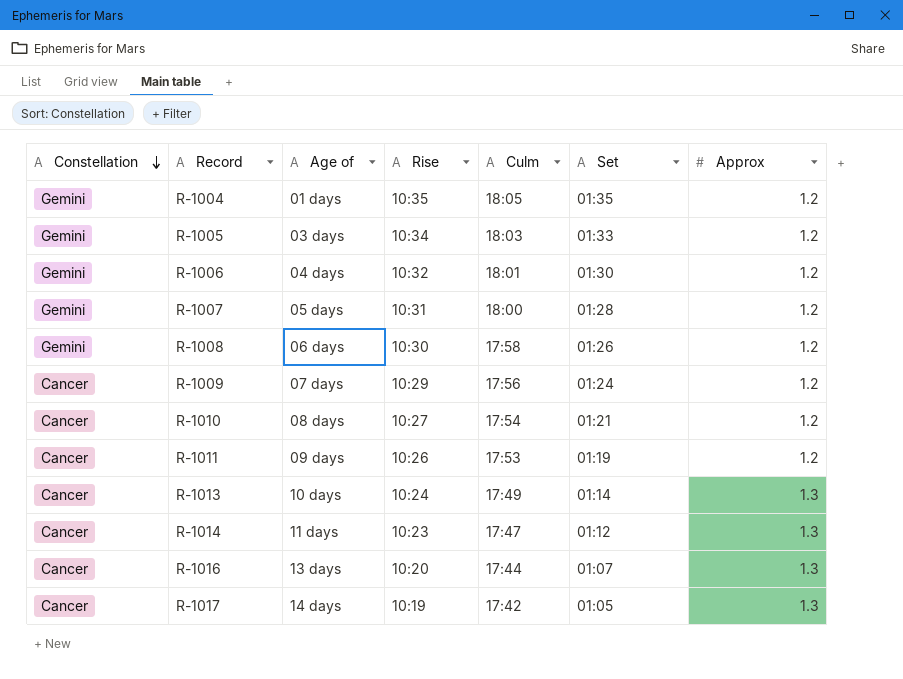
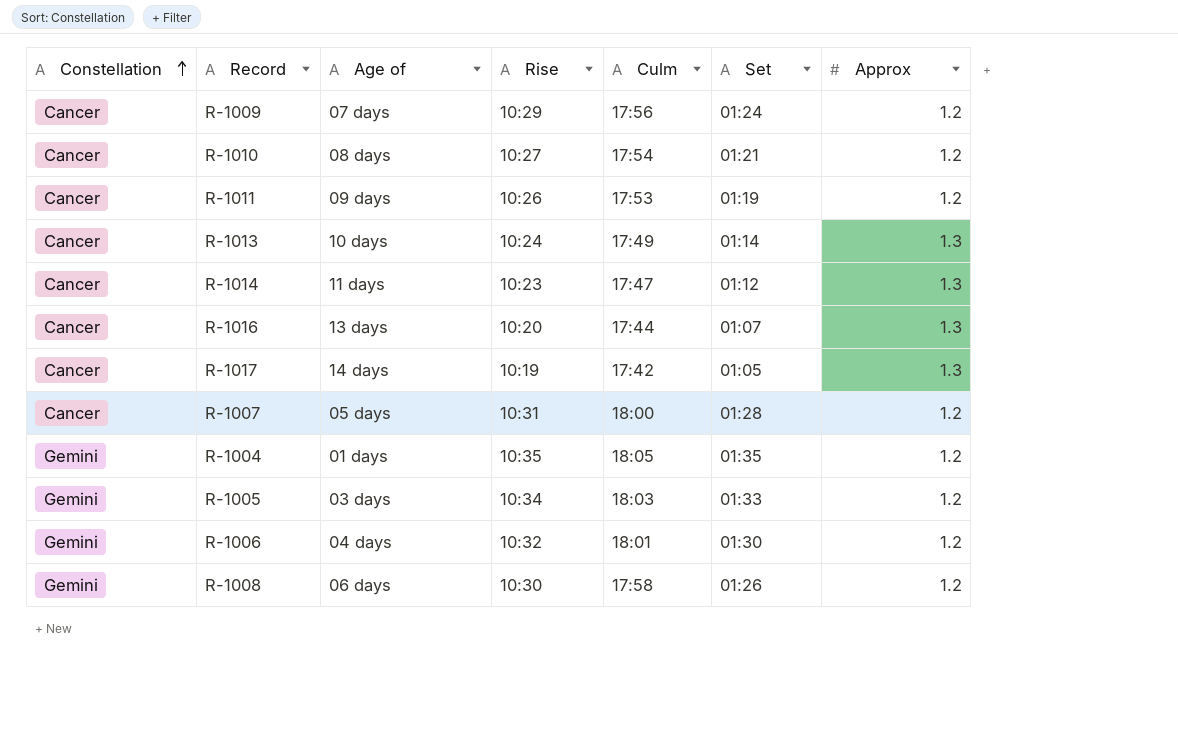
row order: Constellation descending -> Constellation ascending
R-1007 | Constellation: Gemini -> Cancer

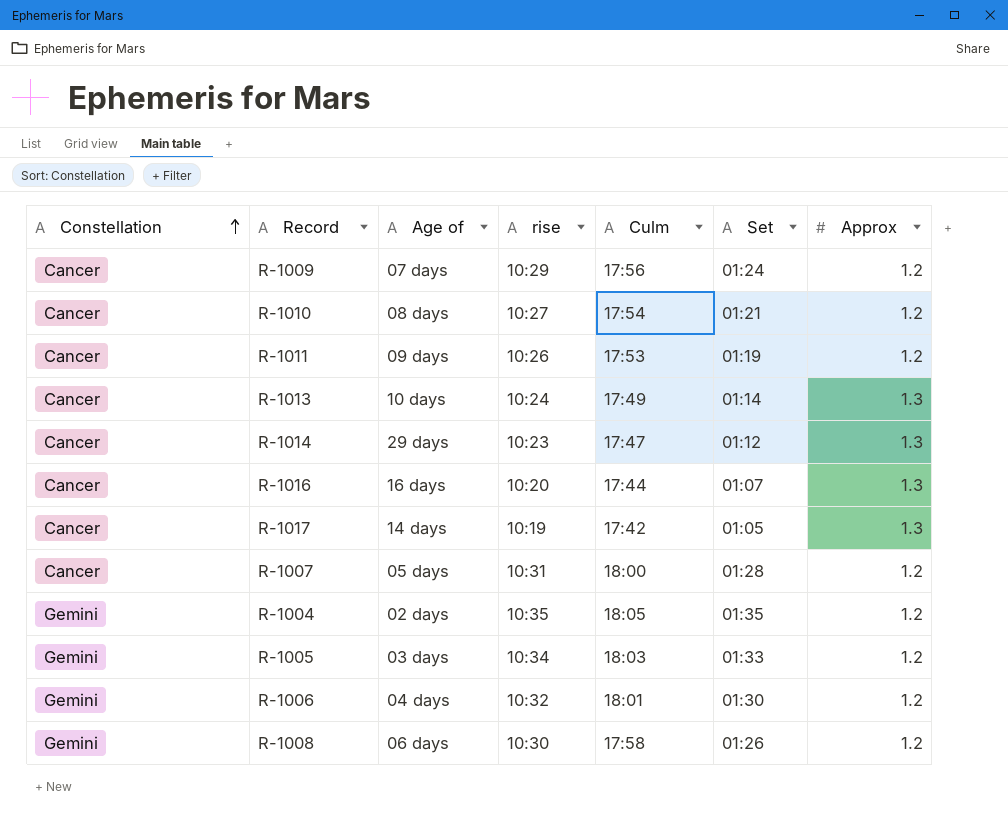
column name: Rise -> rise
R-1014 | Age of: 11 days -> 29 days
R-1016 | Age of: 13 days -> 16 days
R-1004 | Age of: 01 days -> 02 days

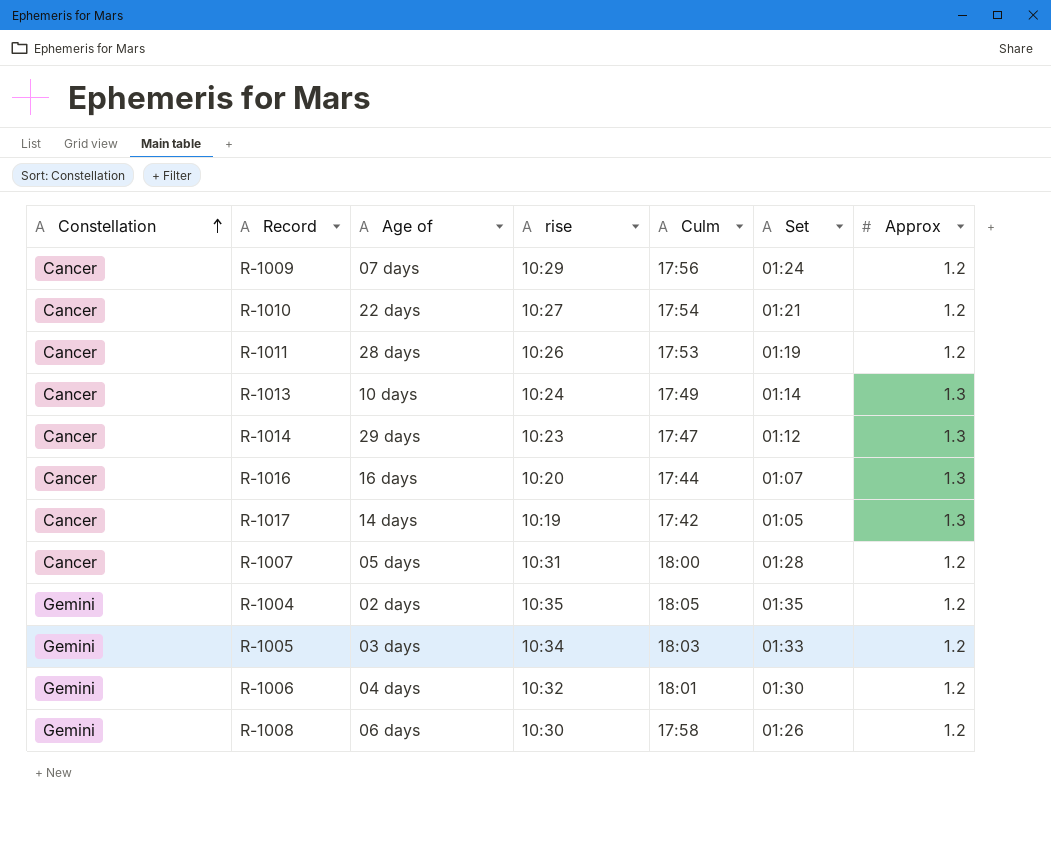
R-1010 | Age of: 08 days -> 22 days
R-1011 | Age of: 09 days -> 28 days

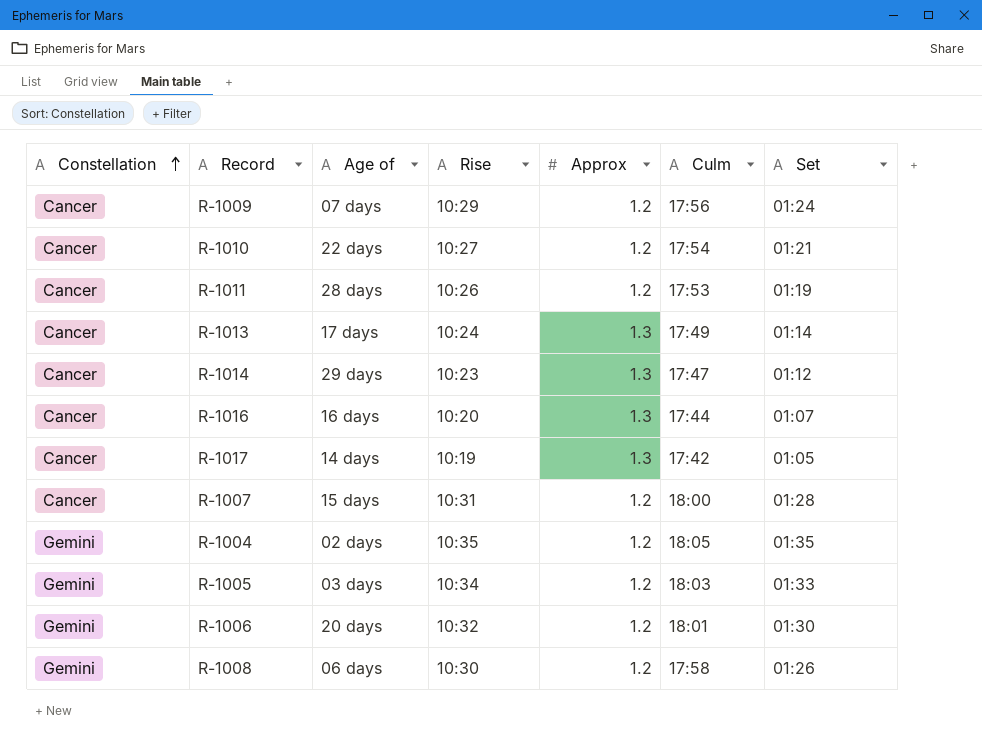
column name: rise -> Rise
column Approx | position: 7 -> 5
R-1013 | Age of: 10 days -> 17 days
R-1007 | Age of: 05 days -> 15 days
R-1006 | Age of: 04 days -> 20 days

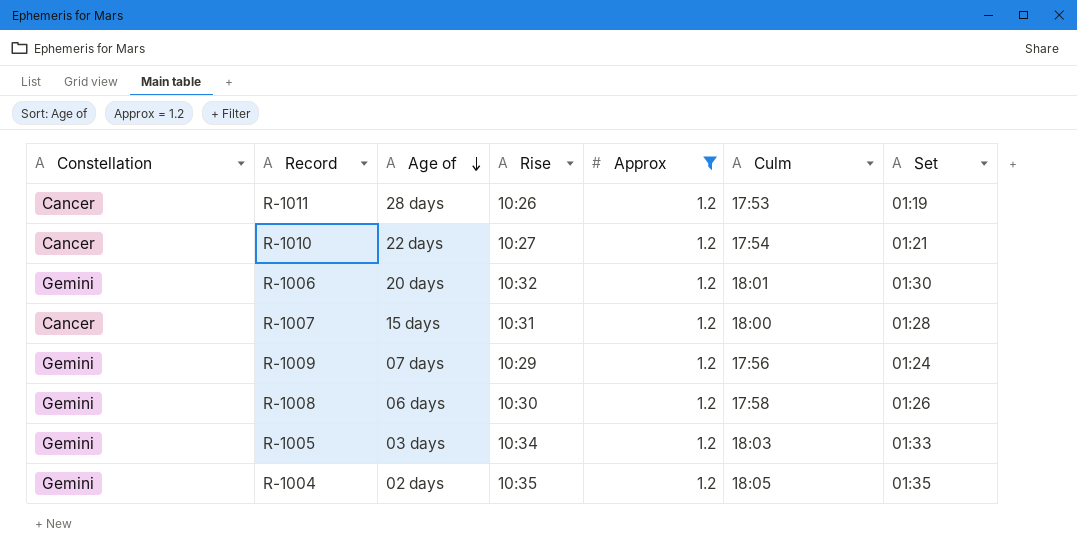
filter: none -> Approx = 1.2
row order: Constellation ascending -> Age of descending
R-1009 | Constellation: Cancer -> Gemini

